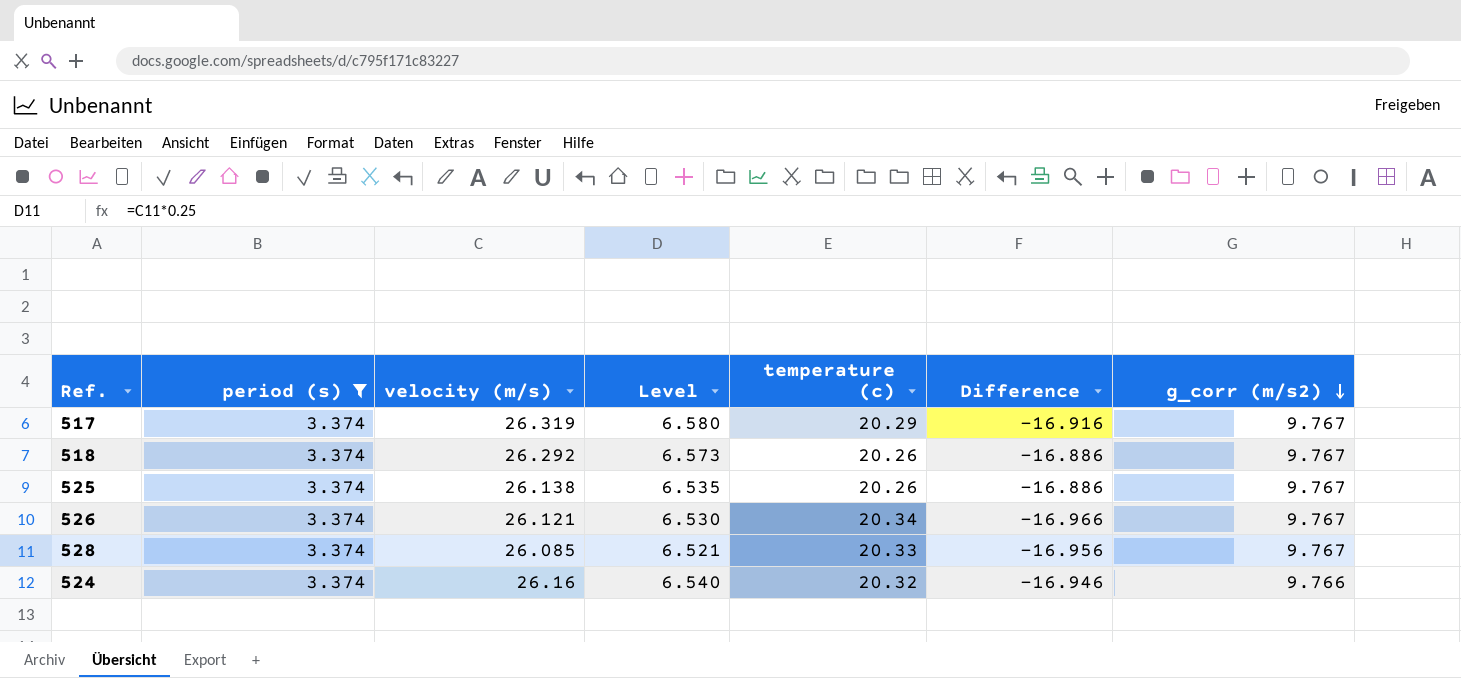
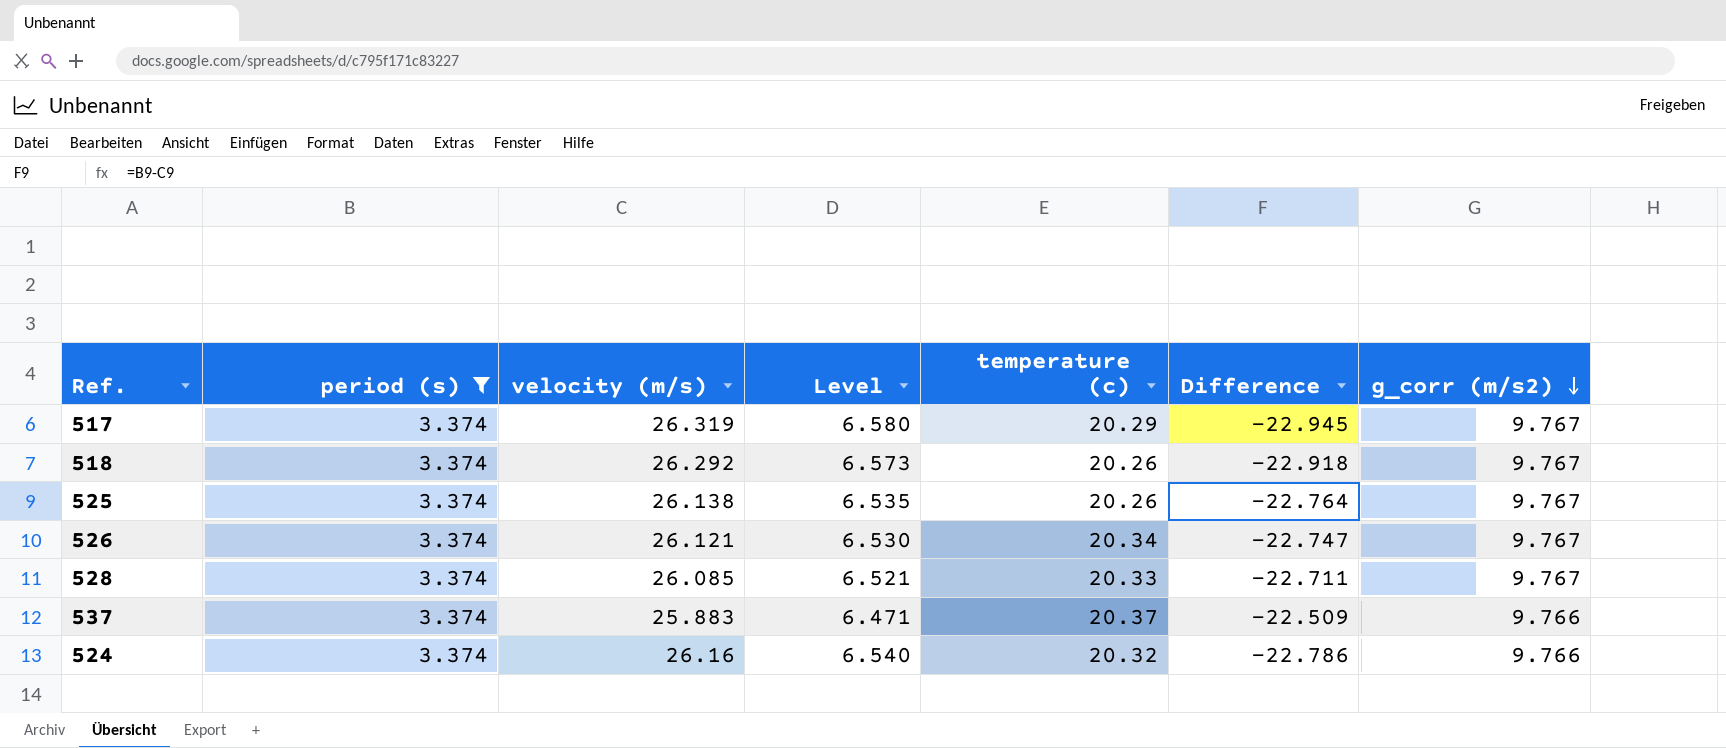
column Difference | formula: [period (s)] - [temperature (c)] -> [period (s)] - [velocity (m/s)]
row 537: none -> 3.374 | 25.883 | 6.471 | 20.37 | -22.509 | 9.766

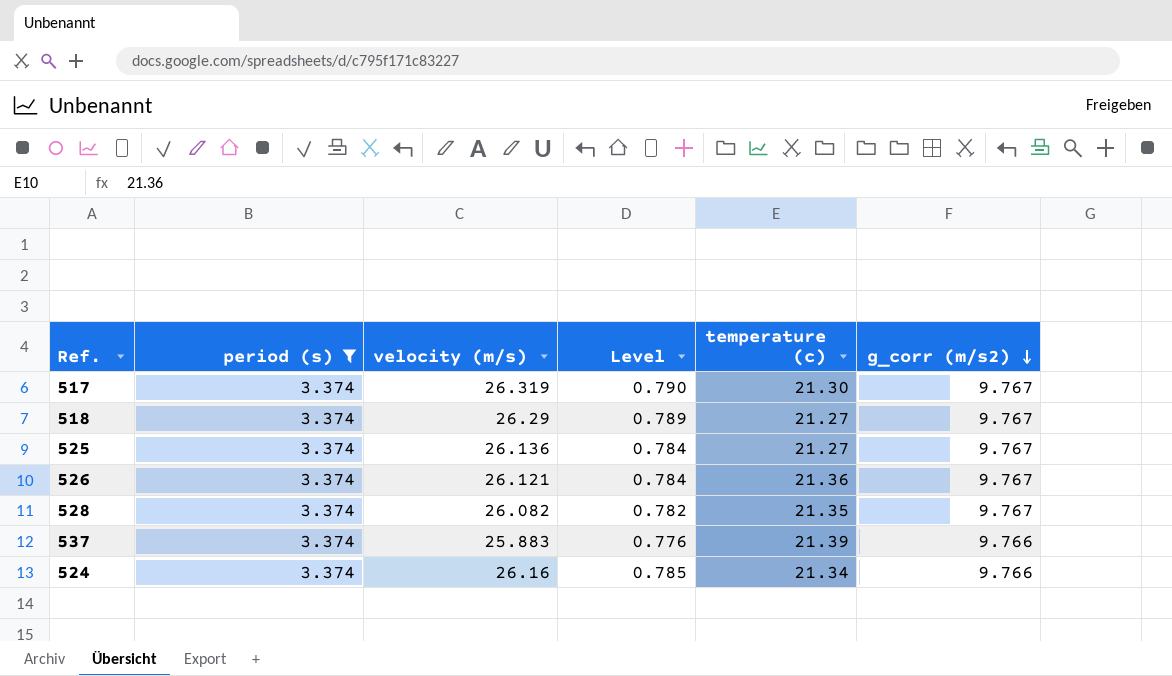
column Difference | formula: [period (s)] - [velocity (m/s)] -> none
column Level | formula: [velocity (m/s)] * 0.25 -> [velocity (m/s)] * 0.03
517 | temperature (c): 20.29 -> 21.30
518 | velocity (m/s): 26.292 -> 26.29
518 | temperature (c): 20.26 -> 21.27
525 | velocity (m/s): 26.138 -> 26.136
525 | temperature (c): 20.26 -> 21.27
526 | temperature (c): 20.34 -> 21.36
528 | velocity (m/s): 26.085 -> 26.082
528 | temperature (c): 20.33 -> 21.35
537 | temperature (c): 20.37 -> 21.39
524 | temperature (c): 20.32 -> 21.34

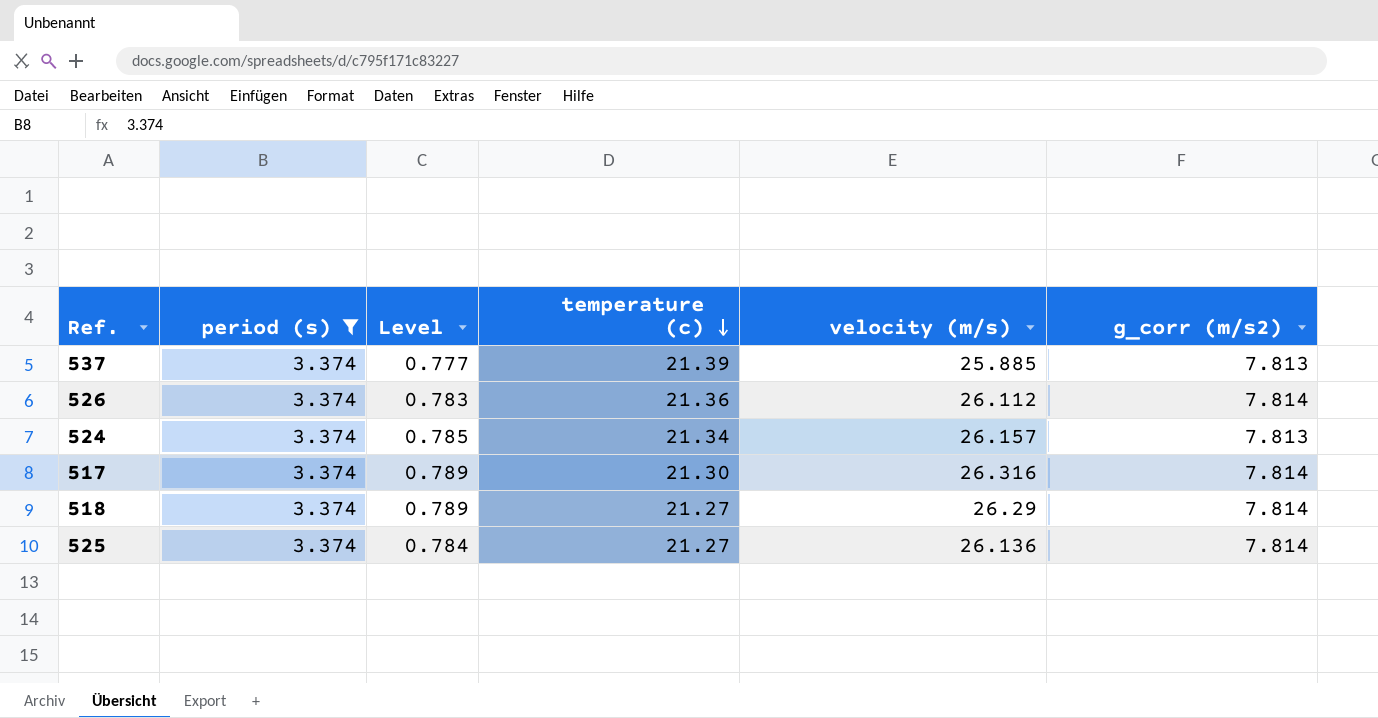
row order: g_corr (m/s2) descending -> temperature (c) descending
column velocity (m/s) | position: 3 -> 5
row 528: 3.374 | 26.082 | 0.782 | 21.35 | 9.767 -> none
537 | Level: 0.776 -> 0.777
537 | velocity (m/s): 25.883 -> 25.885
537 | g_corr (m/s2): 9.766 -> 7.813
526 | Level: 0.784 -> 0.783
526 | velocity (m/s): 26.121 -> 26.112
526 | g_corr (m/s2): 9.767 -> 7.814
524 | velocity (m/s): 26.16 -> 26.157
524 | g_corr (m/s2): 9.766 -> 7.813
517 | Level: 0.790 -> 0.789
517 | velocity (m/s): 26.319 -> 26.316
517 | g_corr (m/s2): 9.767 -> 7.814
518 | g_corr (m/s2): 9.767 -> 7.814
525 | g_corr (m/s2): 9.767 -> 7.814

